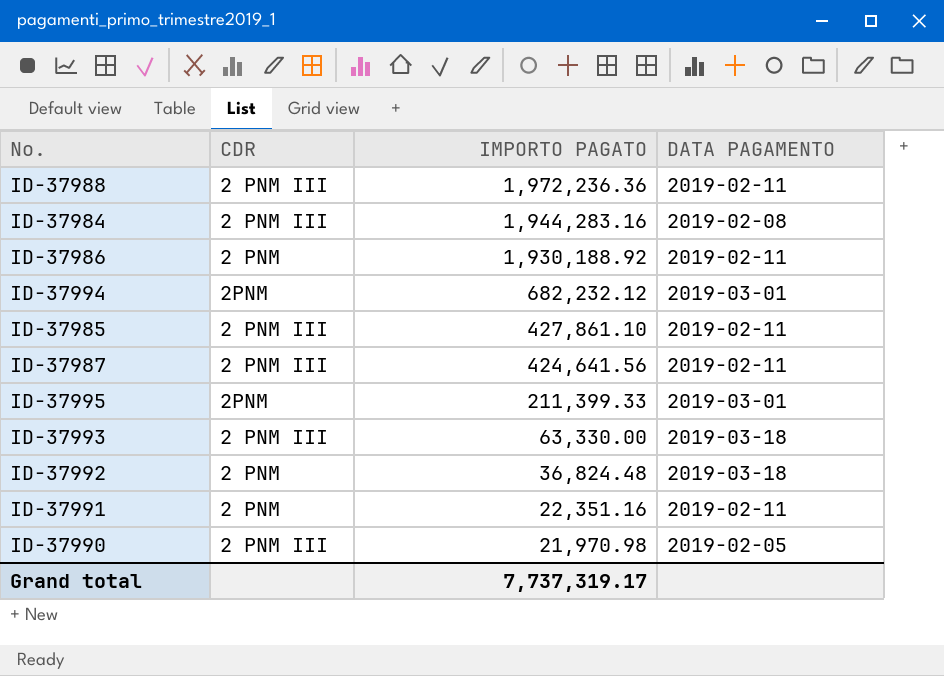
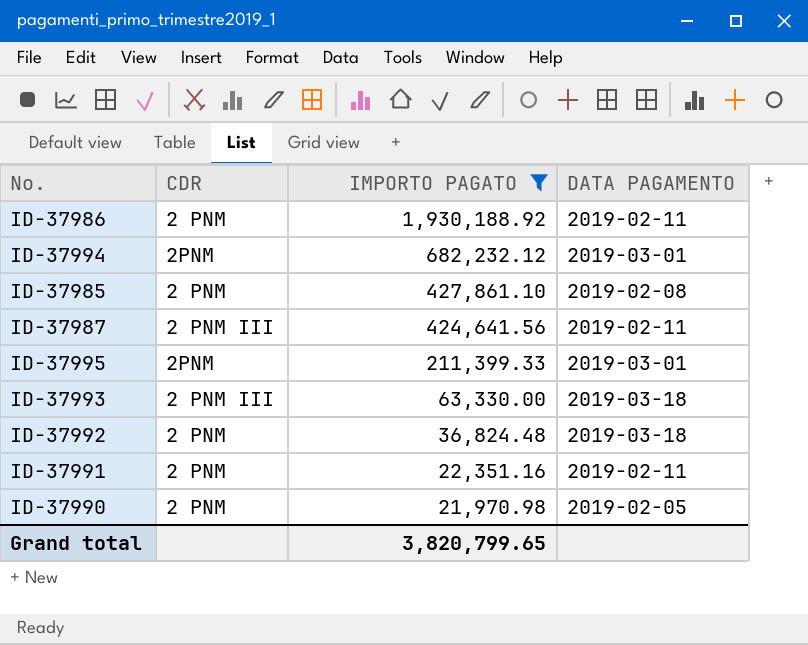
filter: none -> IMPORTO PAGATO <= 1,930,188.92
ID-37985 | CDR: 2 PNM III -> 2 PNM
ID-37985 | DATA PAGAMENTO: 2019-02-11 -> 2019-02-08
ID-37990 | CDR: 2 PNM III -> 2 PNM
Grand total | IMPORTO PAGATO: 7,737,319.17 -> 3,820,799.65

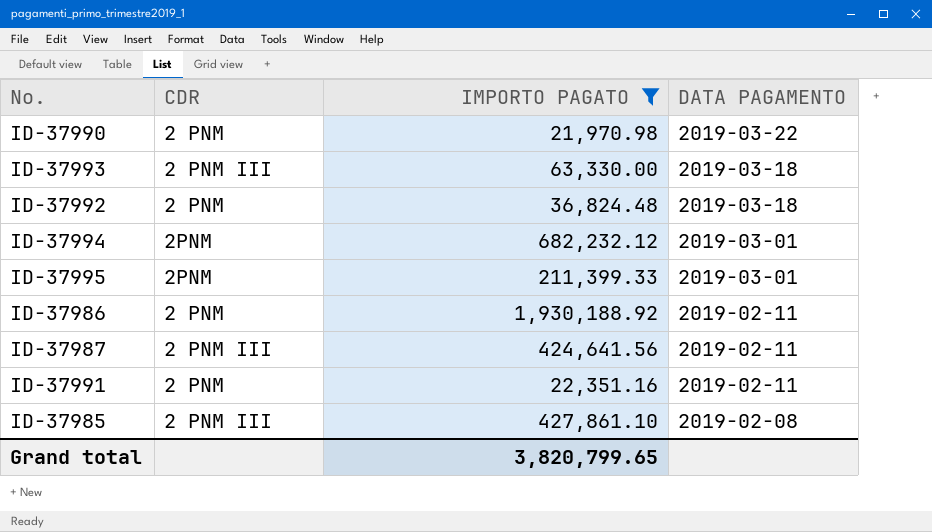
row order: IMPORTO PAGATO descending -> DATA PAGAMENTO descending
ID-37990 | DATA PAGAMENTO: 2019-02-05 -> 2019-03-22
ID-37985 | CDR: 2 PNM -> 2 PNM III

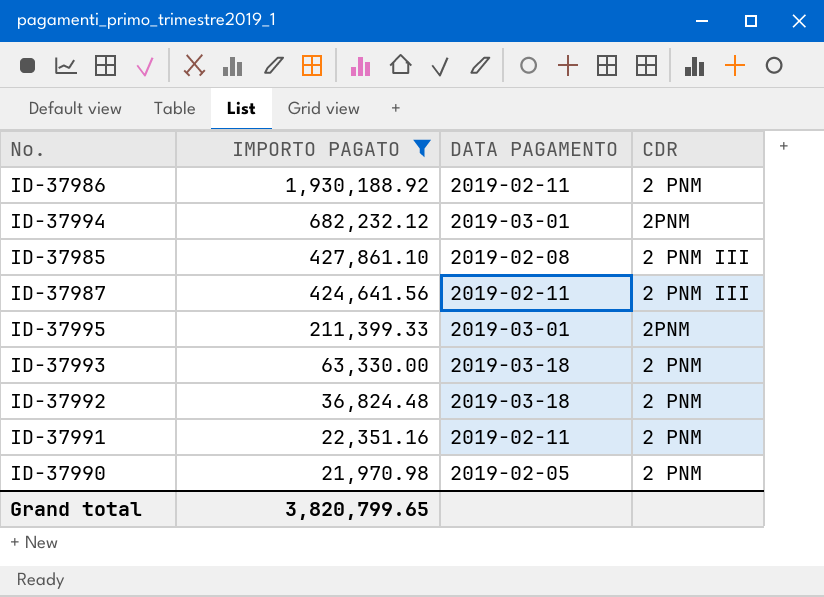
row order: DATA PAGAMENTO descending -> IMPORTO PAGATO descending
column CDR | position: 2 -> 4
ID-37993 | CDR: 2 PNM III -> 2 PNM
ID-37990 | DATA PAGAMENTO: 2019-03-22 -> 2019-02-05

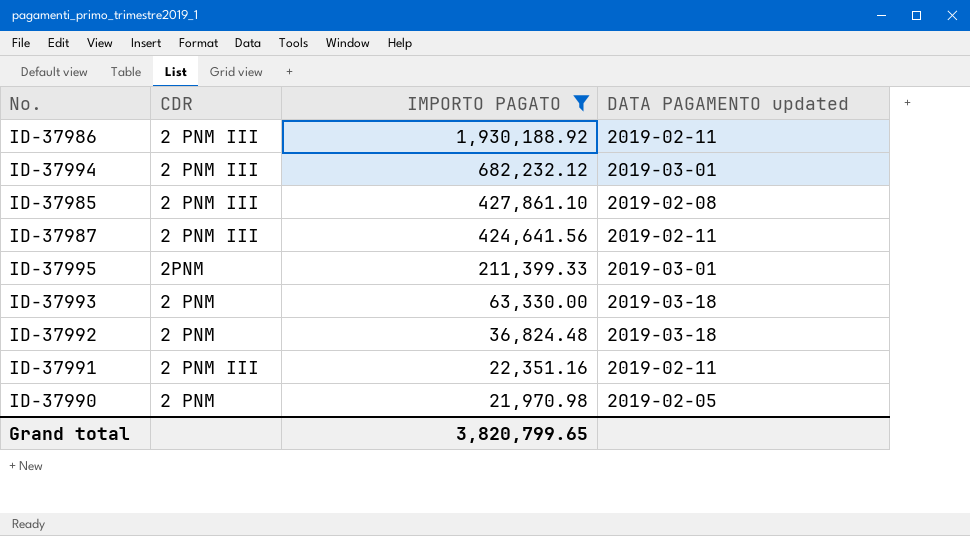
column CDR | position: 4 -> 2
column name: DATA PAGAMENTO -> DATA PAGAMENTO updated
ID-37986 | CDR: 2 PNM -> 2 PNM III
ID-37994 | CDR: 2PNM -> 2 PNM III
ID-37991 | CDR: 2 PNM -> 2 PNM III

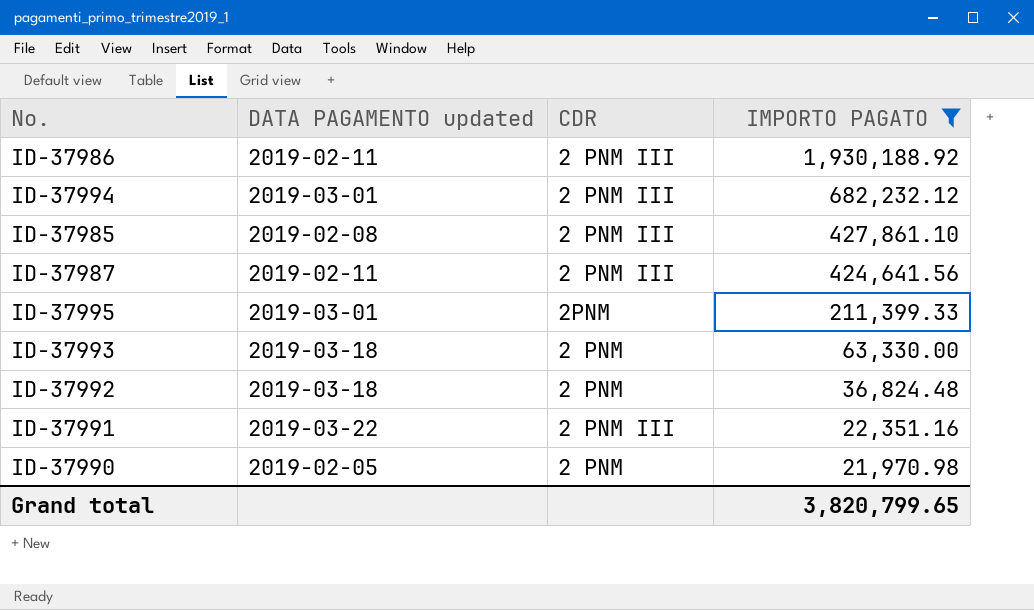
column DATA PAGAMENTO updated | position: 4 -> 2
ID-37991 | DATA PAGAMENTO updated: 2019-02-11 -> 2019-03-22

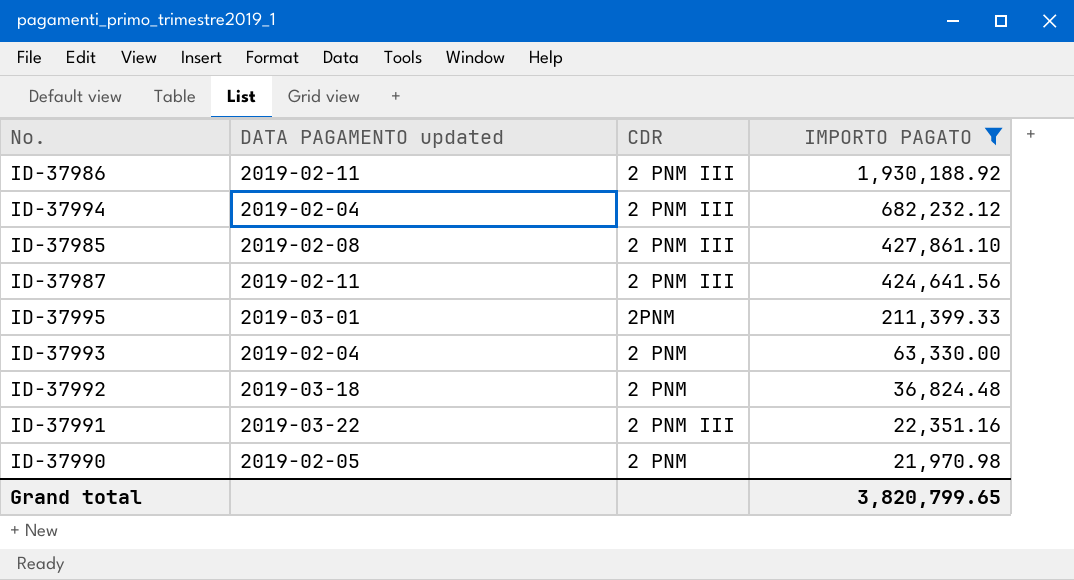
ID-37994 | DATA PAGAMENTO updated: 2019-03-01 -> 2019-02-04
ID-37993 | DATA PAGAMENTO updated: 2019-03-18 -> 2019-02-04

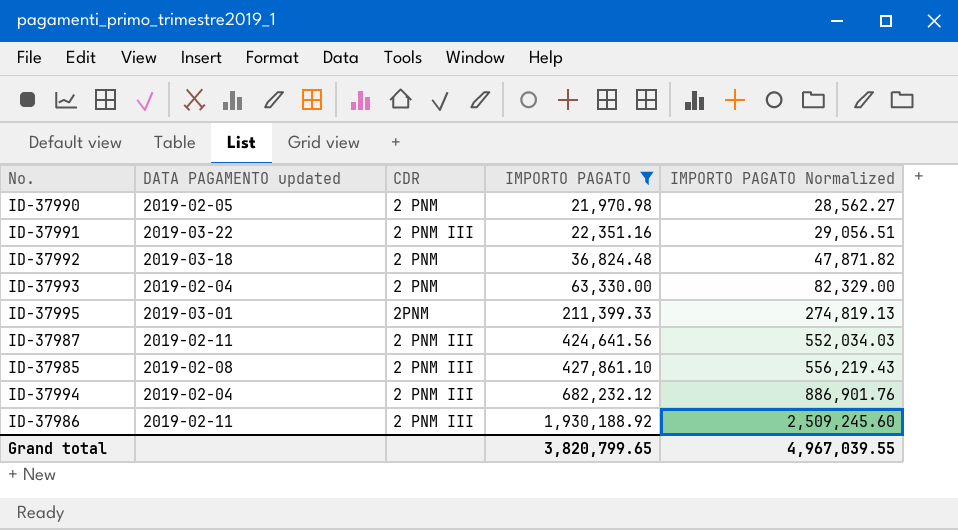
row order: IMPORTO PAGATO descending -> IMPORTO PAGATO ascending
column IMPORTO PAGATO Normalized | formula: none -> [IMPORTO PAGATO] * 1.3

